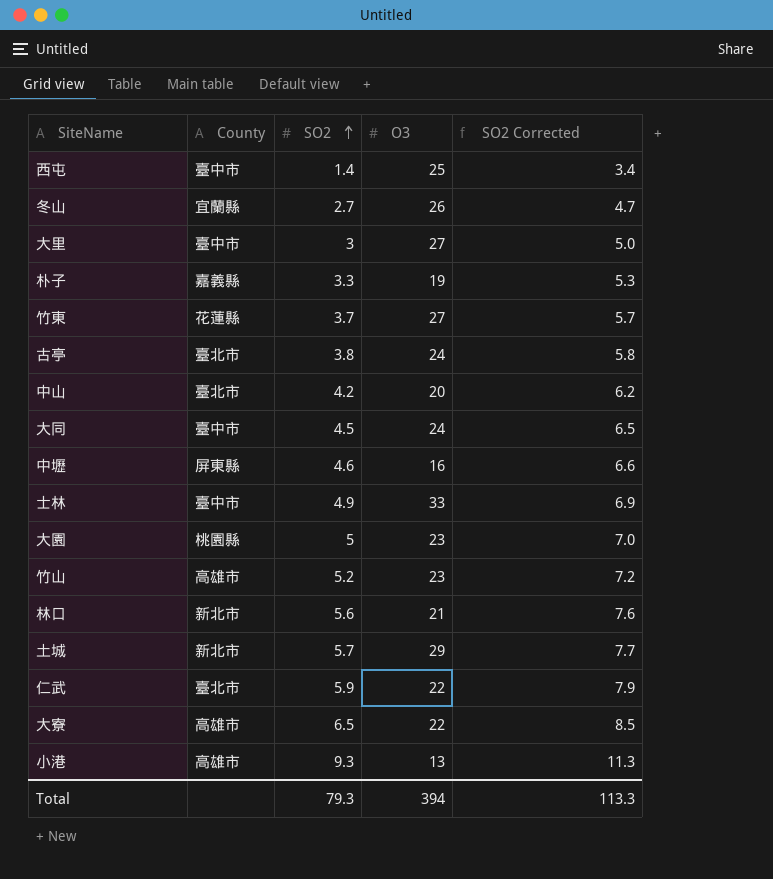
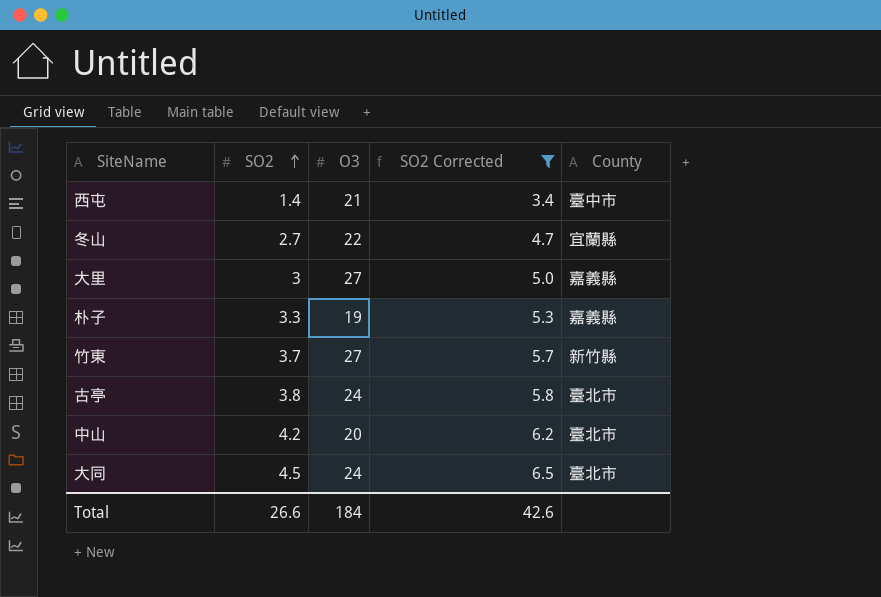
filter: none -> SO2 Corrected <= 6.5
column County | position: 2 -> 5
西屯 | O3: 25 -> 21
冬山 | O3: 26 -> 22
大里 | County: 臺中市 -> 嘉義縣
竹東 | County: 花蓮縣 -> 新竹縣
大同 | County: 臺中市 -> 臺北市
Total | SO2: 79.3 -> 26.6
Total | O3: 394 -> 184
Total | SO2 Corrected: 113.3 -> 42.6

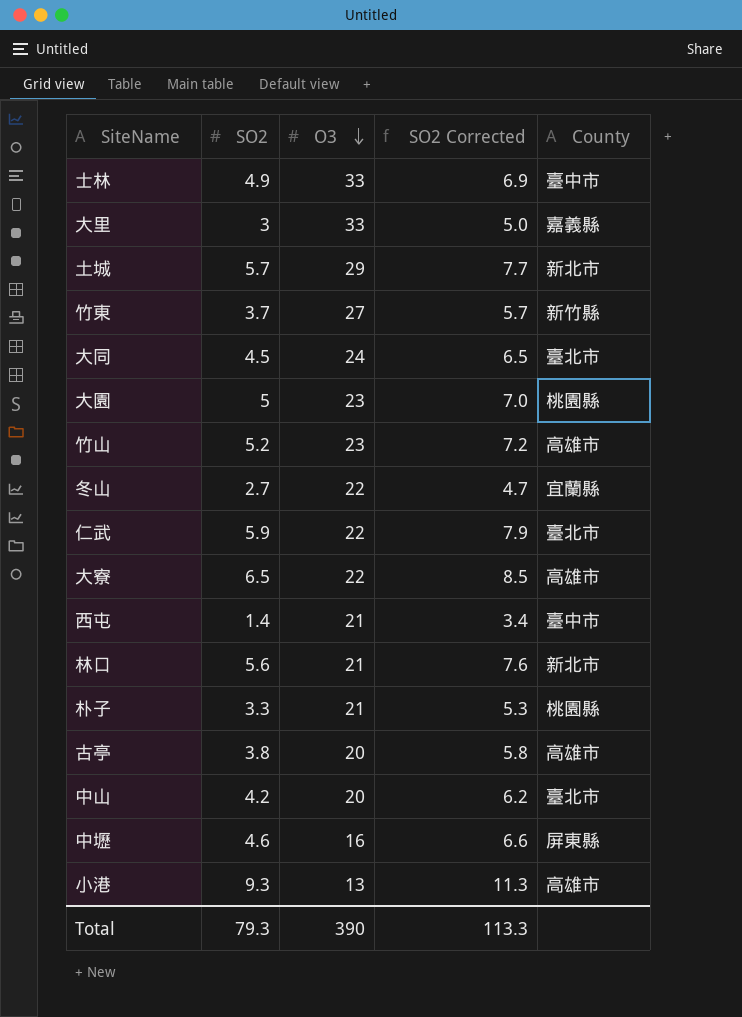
filter: SO2 Corrected <= 6.5 -> none
row order: SO2 ascending -> O3 descending
大里 | O3: 27 -> 33
朴子 | O3: 19 -> 21
朴子 | County: 嘉義縣 -> 桃園縣
古亭 | O3: 24 -> 20
古亭 | County: 臺北市 -> 高雄市
Total | SO2: 26.6 -> 79.3
Total | O3: 184 -> 390
Total | SO2 Corrected: 42.6 -> 113.3

